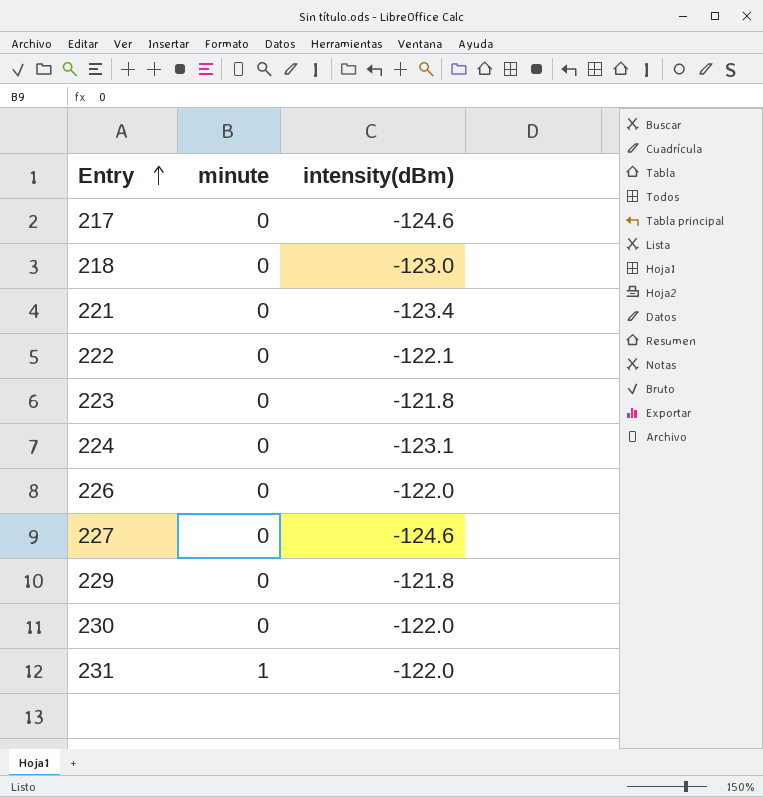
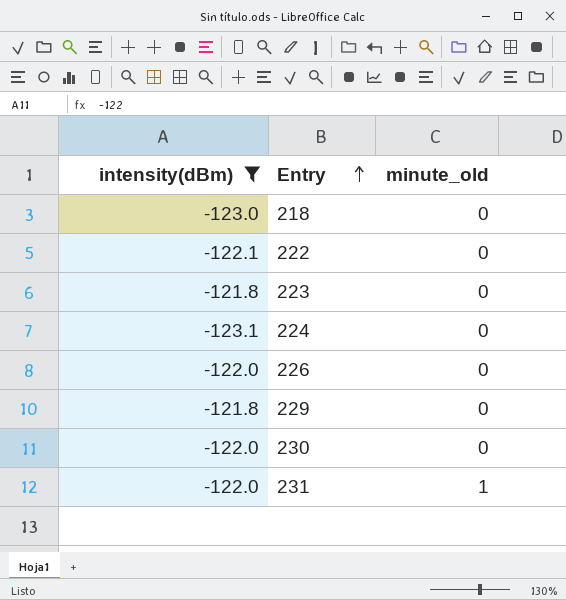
filter: none -> intensity(dBm) >= -123.1
column intensity(dBm) | position: 3 -> 1
column name: minute -> minute_old

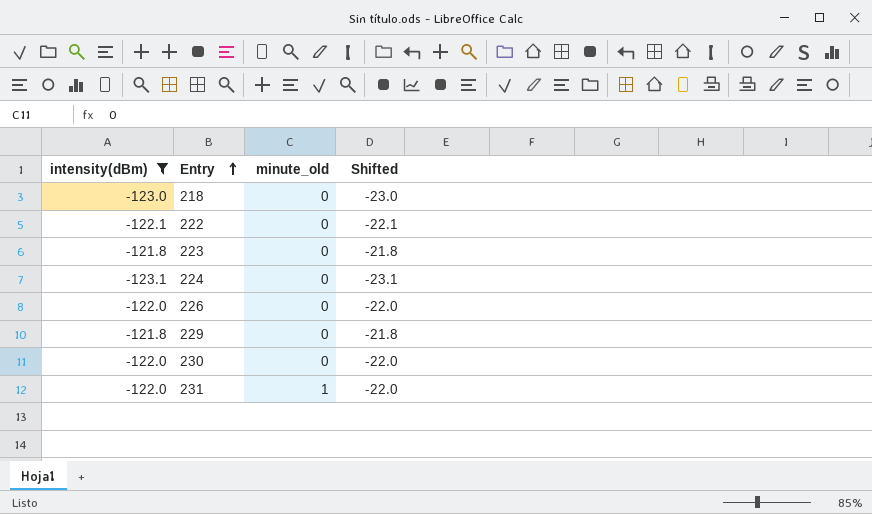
column Shifted | formula: none -> [intensity(dBm)] + 100

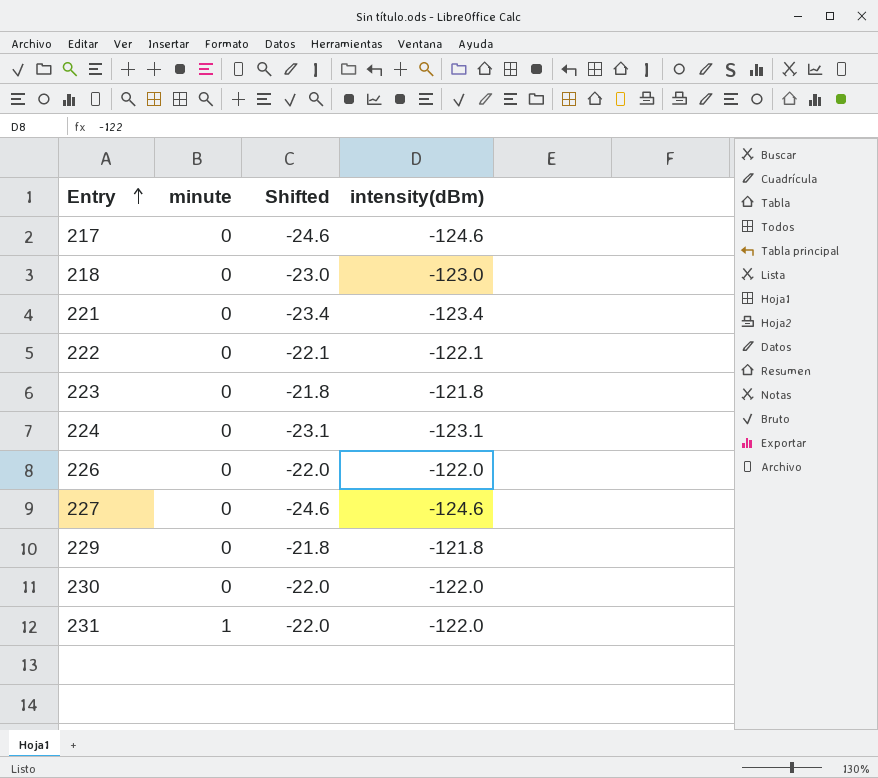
filter: intensity(dBm) >= -123.1 -> none
column name: minute_old -> minute
column intensity(dBm) | position: 1 -> 4

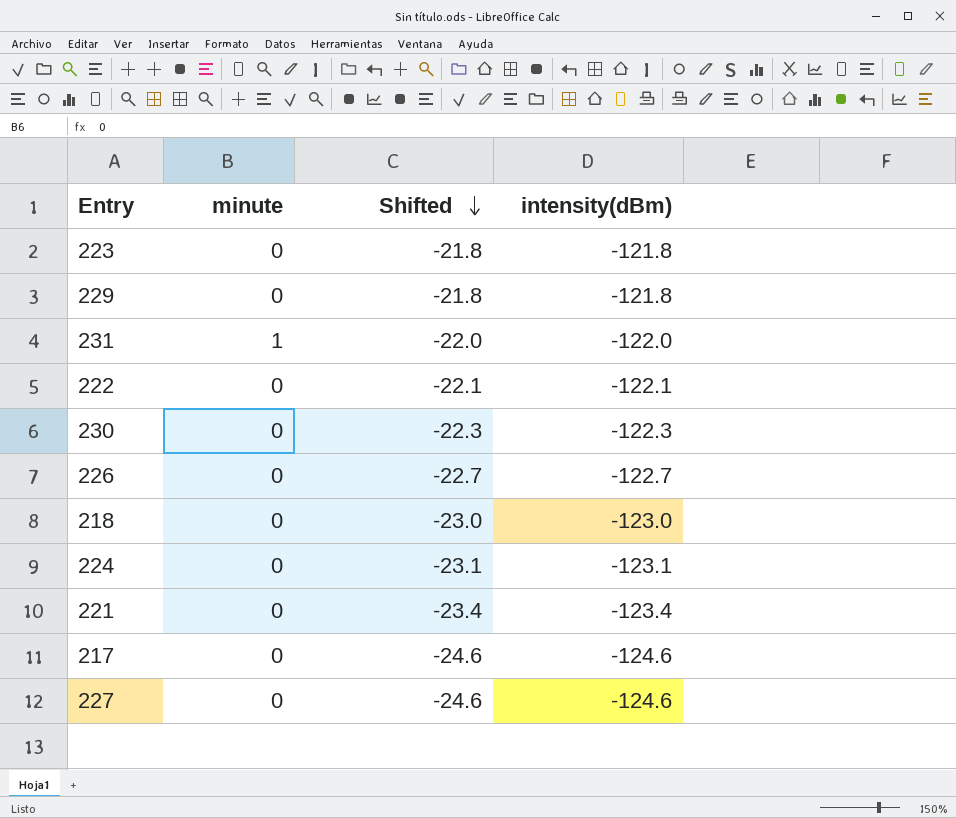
row order: Entry ascending -> Shifted descending
230 | Shifted: -22.0 -> -22.3
230 | intensity(dBm): -122.0 -> -122.3
226 | Shifted: -22.0 -> -22.7
226 | intensity(dBm): -122.0 -> -122.7

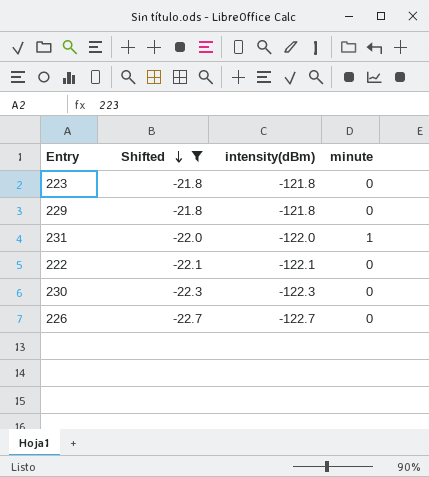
filter: none -> Shifted >= -22.7
column minute | position: 2 -> 4

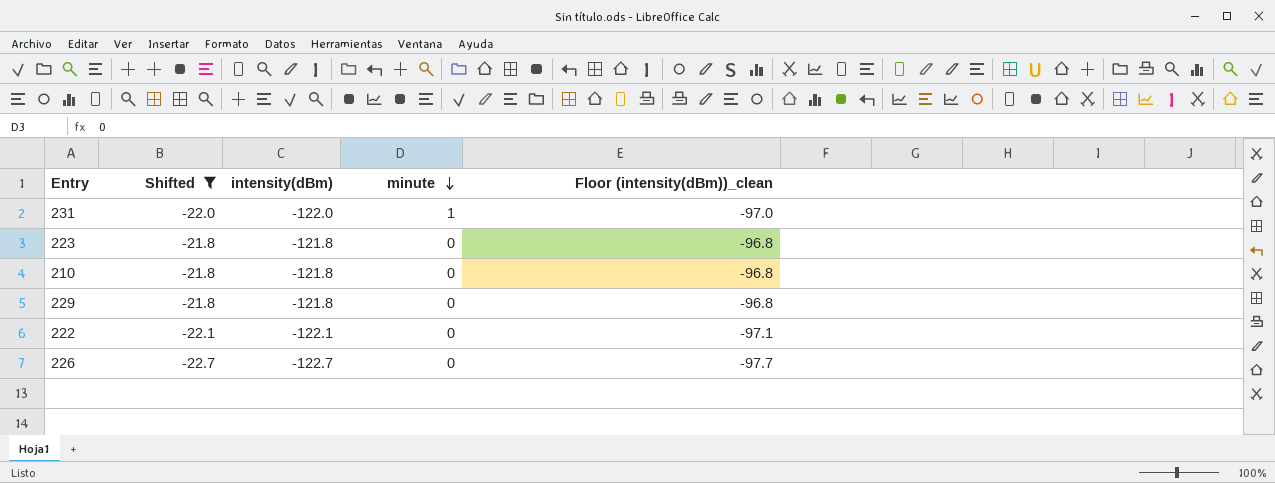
row order: Shifted descending -> minute descending
column Floor (intensity(dBm))_clean | formula: none -> [intensity(dBm)] + 25
row 230: -22.3 | -122.3 | 0 -> none
row 210: none -> -21.8 | -121.8 | 0 | -96.8

